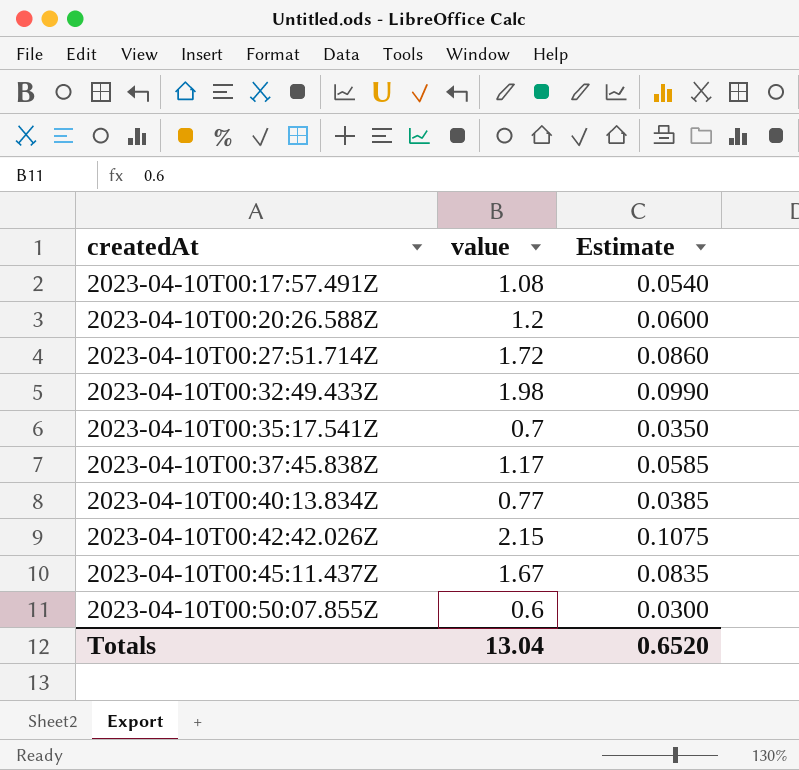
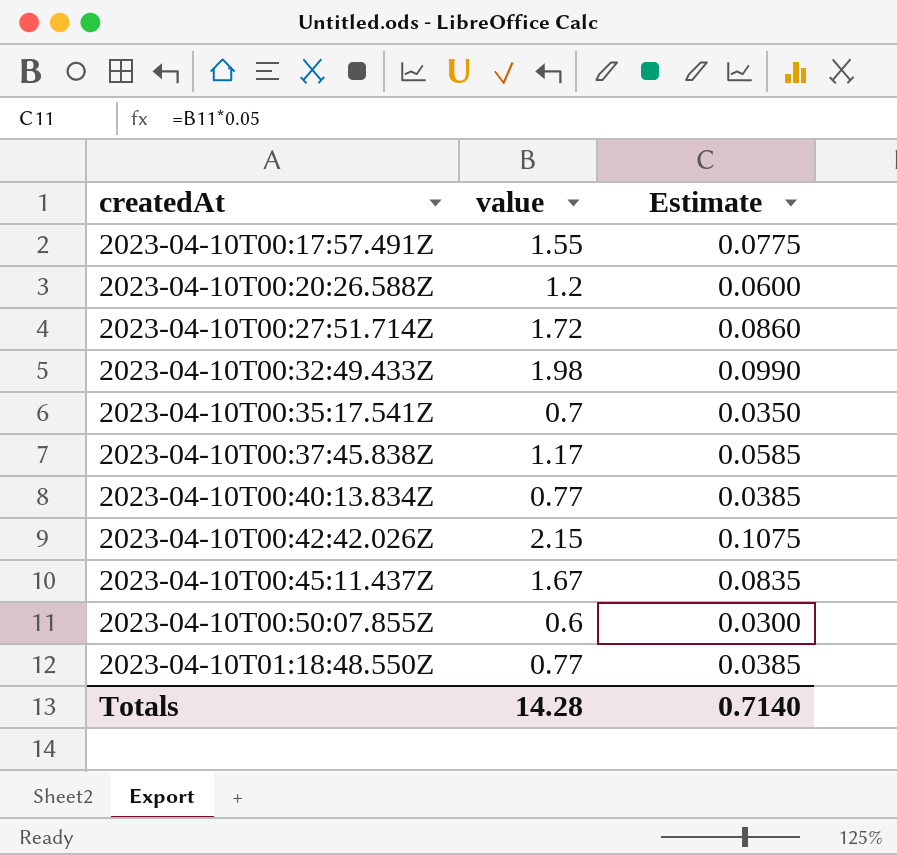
2023-04-10T00:17:57.491Z | value: 1.08 -> 1.55
2023-04-10T00:17:57.491Z | Estimate: 0.0540 -> 0.0775
row 2023-04-10T01:18:48.550Z: none -> 0.77 | 0.0385
Totals | value: 13.04 -> 14.28
Totals | Estimate: 0.6520 -> 0.7140

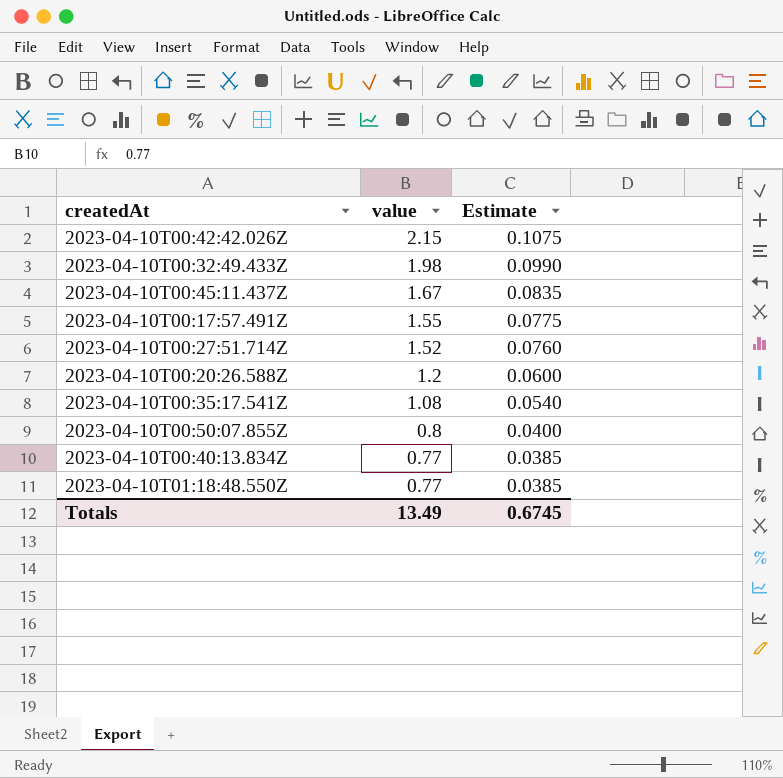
row order: createdAt ascending -> value descending
row 2023-04-10T00:37:45.838Z: 1.17 | 0.0585 -> none
2023-04-10T00:27:51.714Z | value: 1.72 -> 1.52
2023-04-10T00:27:51.714Z | Estimate: 0.0860 -> 0.0760
2023-04-10T00:35:17.541Z | value: 0.7 -> 1.08
2023-04-10T00:35:17.541Z | Estimate: 0.0350 -> 0.0540
2023-04-10T00:50:07.855Z | value: 0.6 -> 0.8
2023-04-10T00:50:07.855Z | Estimate: 0.0300 -> 0.0400
Totals | value: 14.28 -> 13.49
Totals | Estimate: 0.7140 -> 0.6745

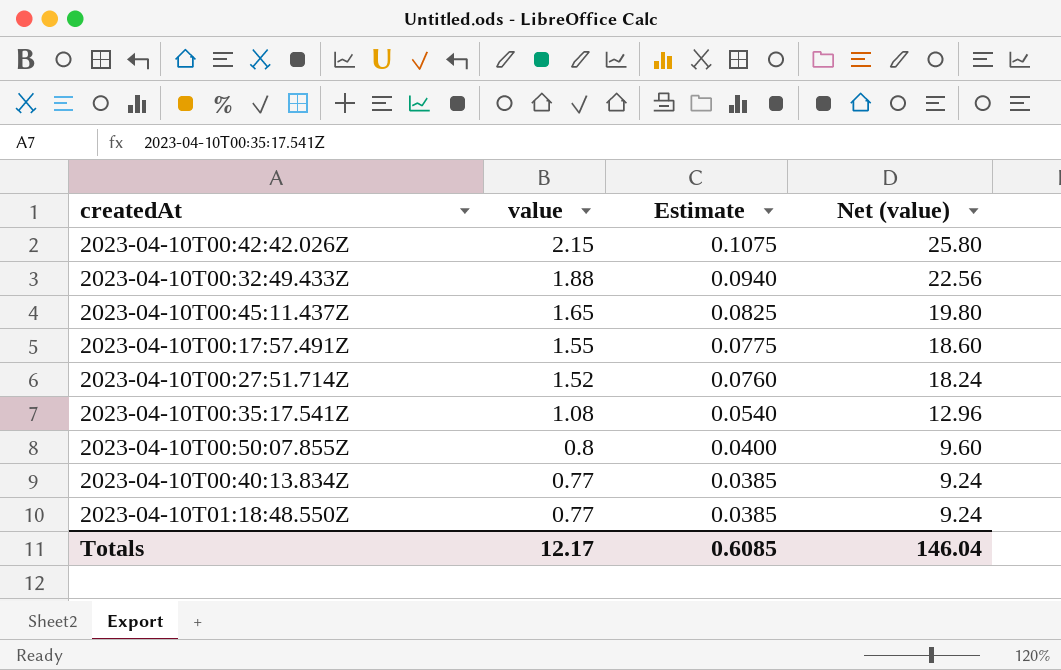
column Net (value) | formula: none -> [value] * 12
row 2023-04-10T00:20:26.588Z: 1.2 | 0.0600 -> none
2023-04-10T00:32:49.433Z | value: 1.98 -> 1.88
2023-04-10T00:32:49.433Z | Estimate: 0.0990 -> 0.0940
2023-04-10T00:45:11.437Z | value: 1.67 -> 1.65
2023-04-10T00:45:11.437Z | Estimate: 0.0835 -> 0.0825
Totals | value: 13.49 -> 12.17
Totals | Estimate: 0.6745 -> 0.6085

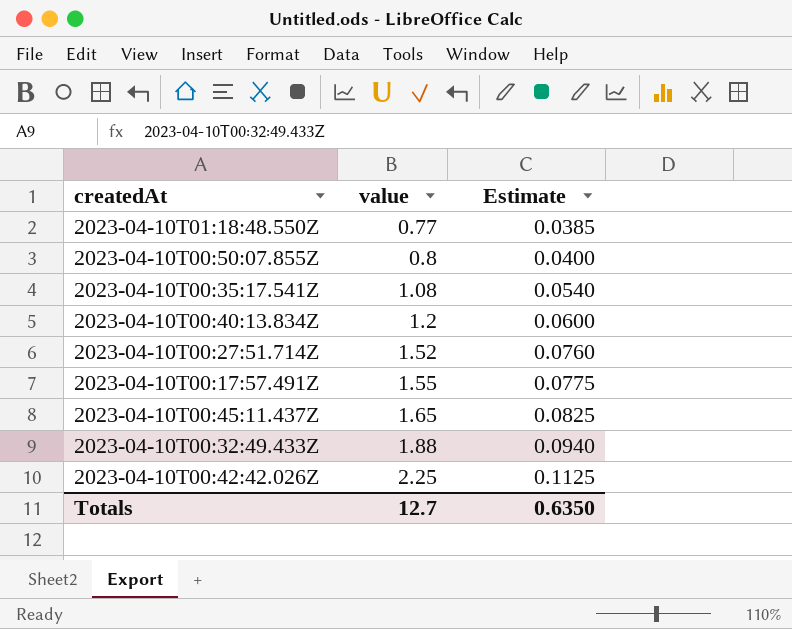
row order: value descending -> value ascending
column Net (value) | formula: [value] * 12 -> none
2023-04-10T00:40:13.834Z | value: 0.77 -> 1.2
2023-04-10T00:40:13.834Z | Estimate: 0.0385 -> 0.0600
2023-04-10T00:42:42.026Z | value: 2.15 -> 2.25
2023-04-10T00:42:42.026Z | Estimate: 0.1075 -> 0.1125
Totals | value: 12.17 -> 12.7
Totals | Estimate: 0.6085 -> 0.6350

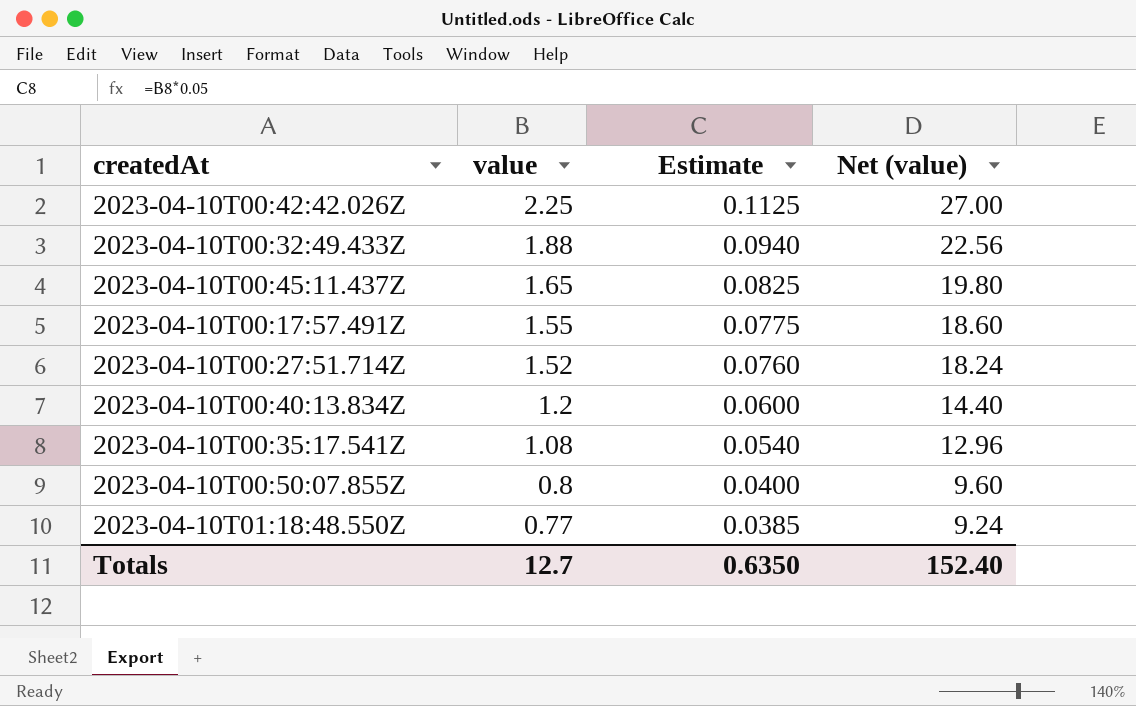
row order: value ascending -> value descending
column Net (value) | formula: none -> [value] * 12

